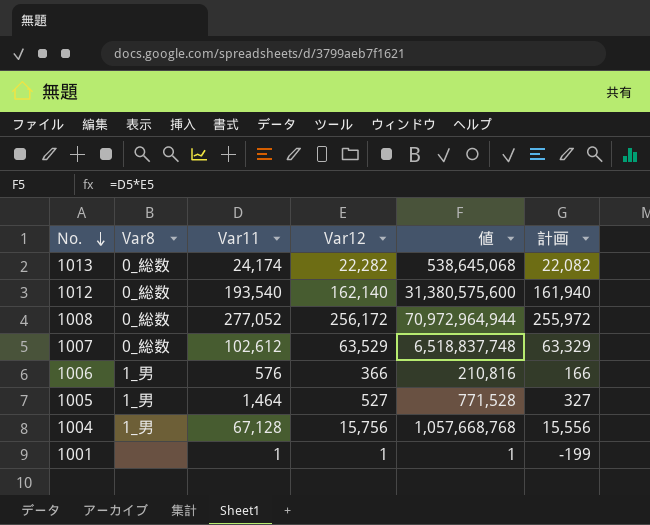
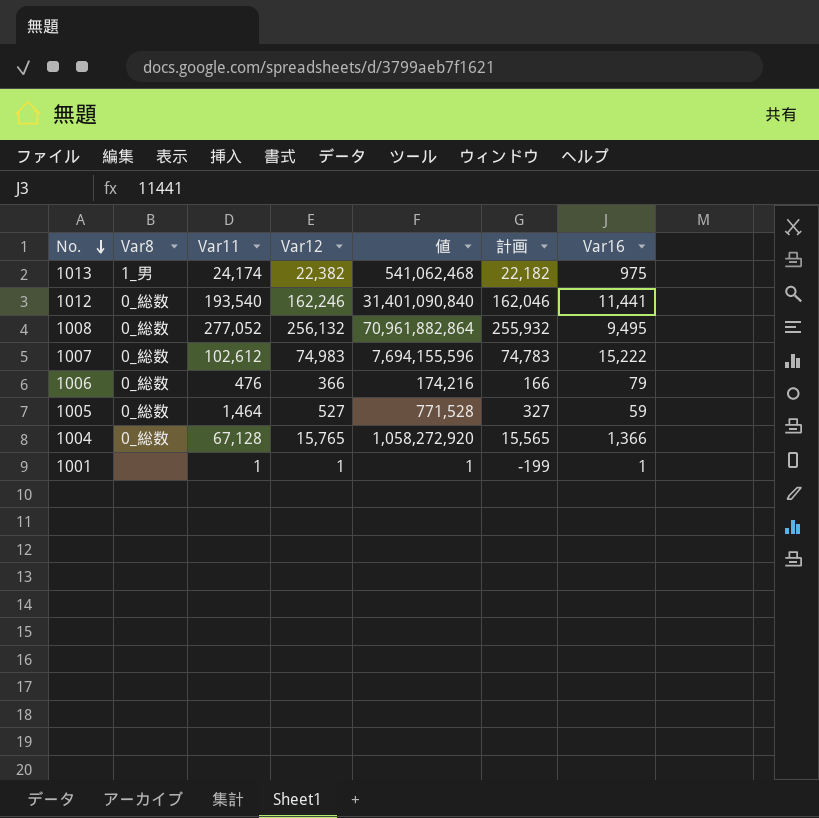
column Var16 | position: none -> 7
1013 | Var8: 0_総数 -> 1_男
1013 | Var12: 22,282 -> 22,382
1013 | 値: 538,645,068 -> 541,062,468
1013 | 計画: 22,082 -> 22,182
1012 | Var12: 162,140 -> 162,246
1012 | 値: 31,380,575,600 -> 31,401,090,840
1012 | 計画: 161,940 -> 162,046
1008 | Var12: 256,172 -> 256,132
1008 | 値: 70,972,964,944 -> 70,961,882,864
1008 | 計画: 255,972 -> 255,932
1007 | Var12: 63,529 -> 74,983
1007 | 値: 6,518,837,748 -> 7,694,155,596
1007 | 計画: 63,329 -> 74,783
1006 | Var8: 1_男 -> 0_総数
1006 | Var11: 576 -> 476
1006 | 値: 210,816 -> 174,216
1005 | Var8: 1_男 -> 0_総数
1004 | Var8: 1_男 -> 0_総数
1004 | Var12: 15,756 -> 15,765
1004 | 値: 1,057,668,768 -> 1,058,272,920
1004 | 計画: 15,556 -> 15,565

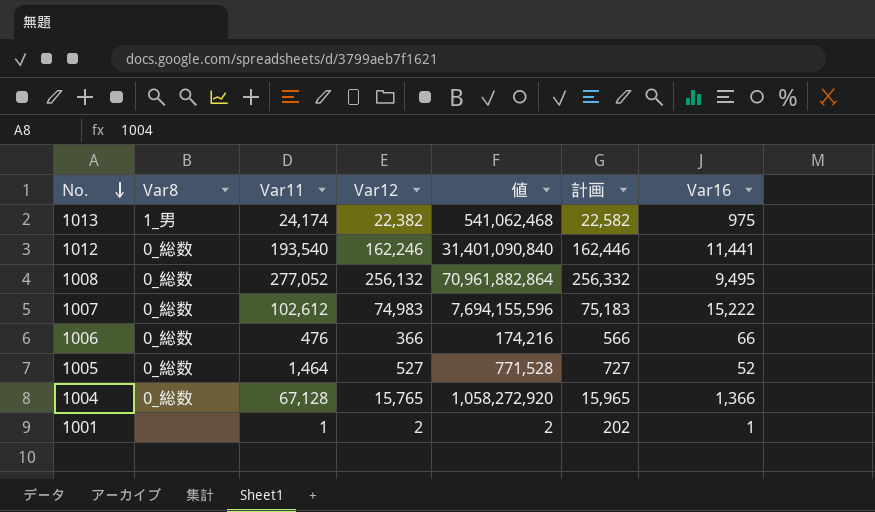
column 計画 | formula: [Var12] - 200 -> [Var12] + 200
1006 | Var16: 79 -> 66
1005 | Var16: 59 -> 52
1001 | Var12: 1 -> 2
1001 | 値: 1 -> 2

